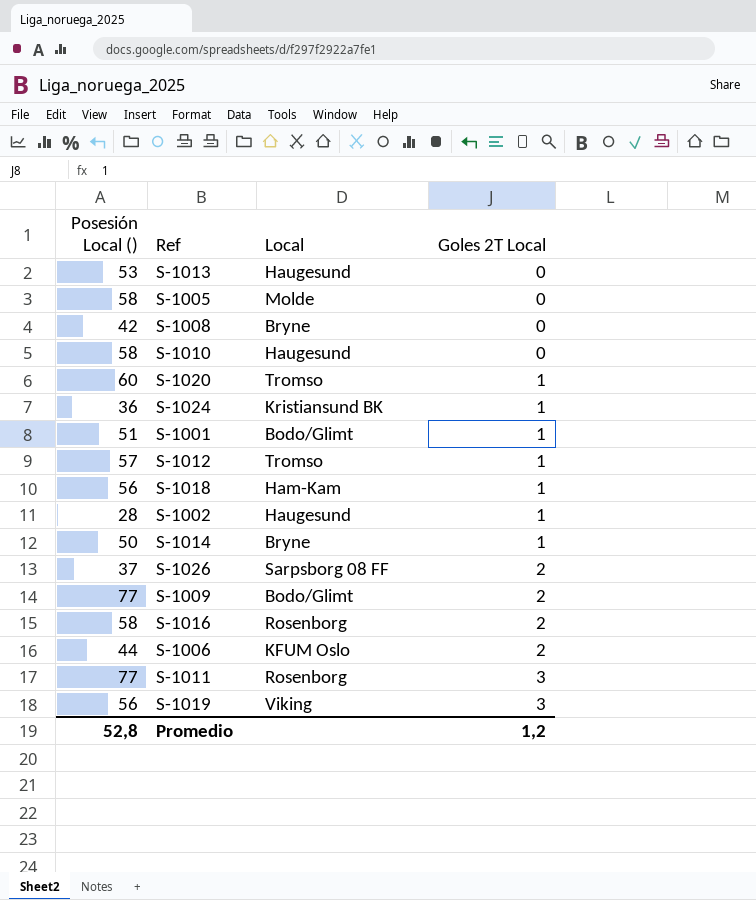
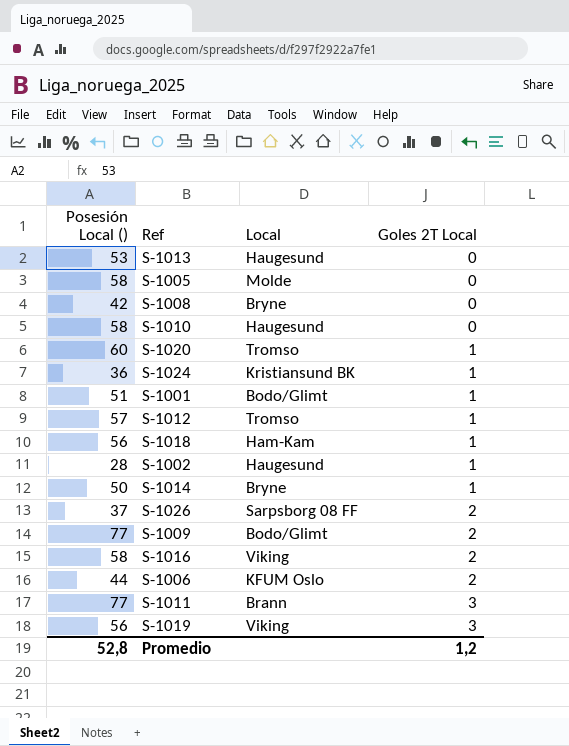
S-1016 | Local: Rosenborg -> Viking
S-1011 | Local: Rosenborg -> Brann

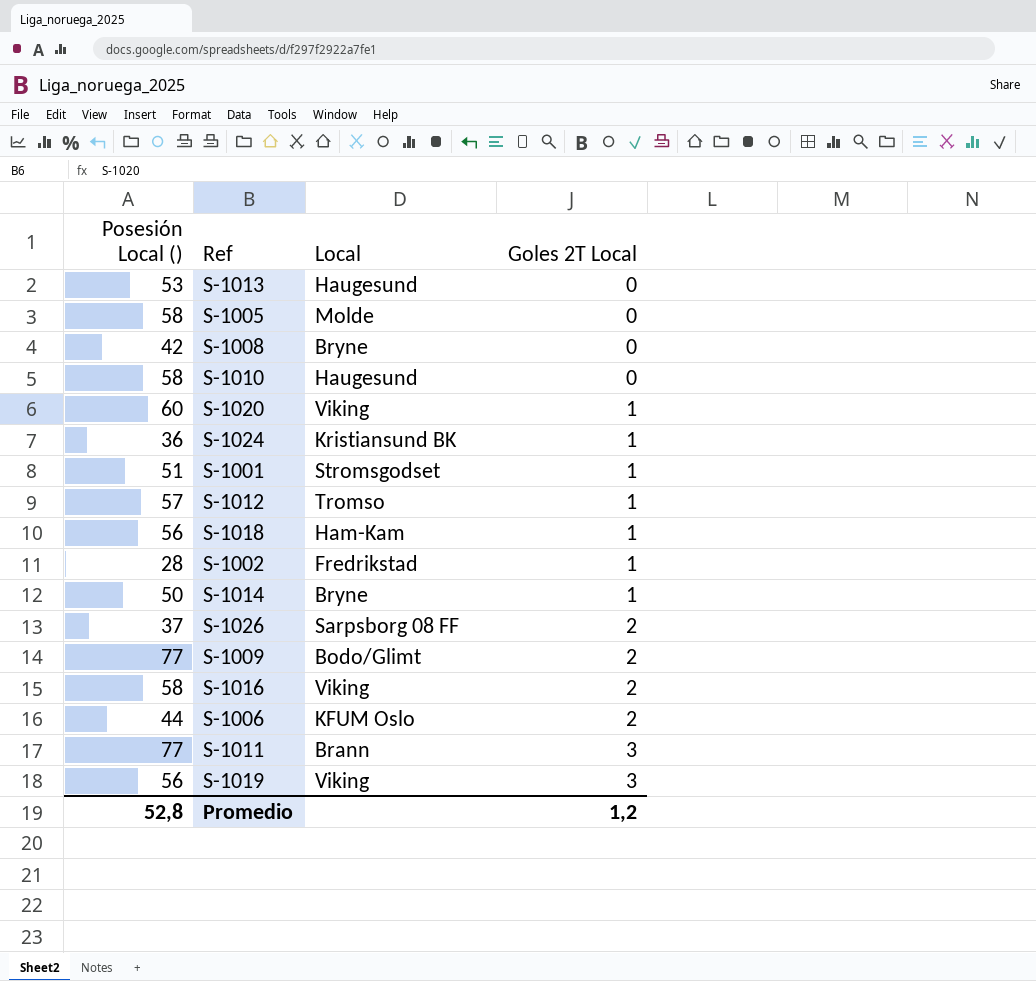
S-1020 | Local: Tromso -> Viking
S-1001 | Local: Bodo/Glimt -> Stromsgodset
S-1002 | Local: Haugesund -> Fredrikstad

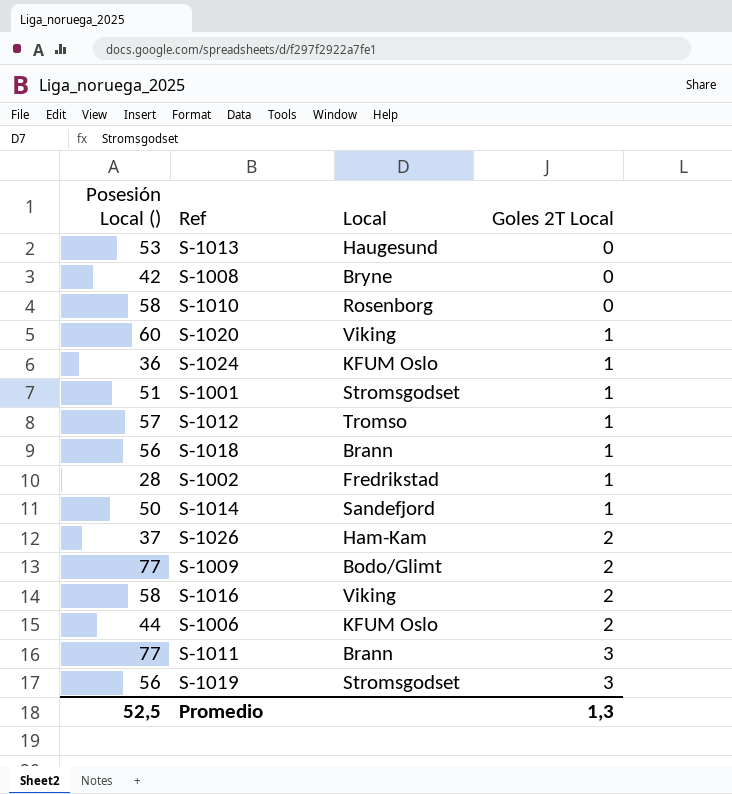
row S-1005: 58 | Molde | 0 -> none
S-1010 | Local: Haugesund -> Rosenborg
S-1024 | Local: Kristiansund BK -> KFUM Oslo
S-1018 | Local: Ham-Kam -> Brann
S-1014 | Local: Bryne -> Sandefjord
S-1026 | Local: Sarpsborg 08 FF -> Ham-Kam
S-1019 | Local: Viking -> Stromsgodset
Promedio | Posesión Local (): 52,8 -> 52,5
Promedio | Goles 2T Local: 1,2 -> 1,3

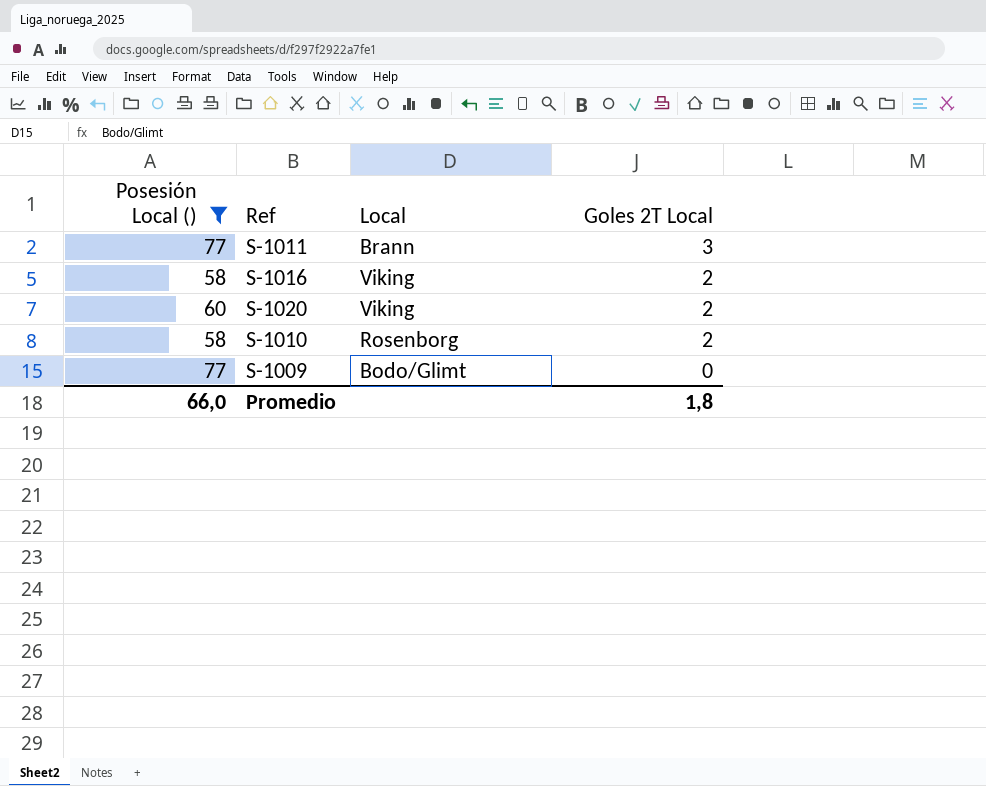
filter: none -> Posesión Local () >= 58
row order: Goles 2T Local ascending -> Goles 2T Local descending
S-1020 | Goles 2T Local: 1 -> 2
S-1010 | Goles 2T Local: 0 -> 2
S-1009 | Goles 2T Local: 2 -> 0
Promedio | Posesión Local (): 52,5 -> 66,0
Promedio | Goles 2T Local: 1,3 -> 1,8

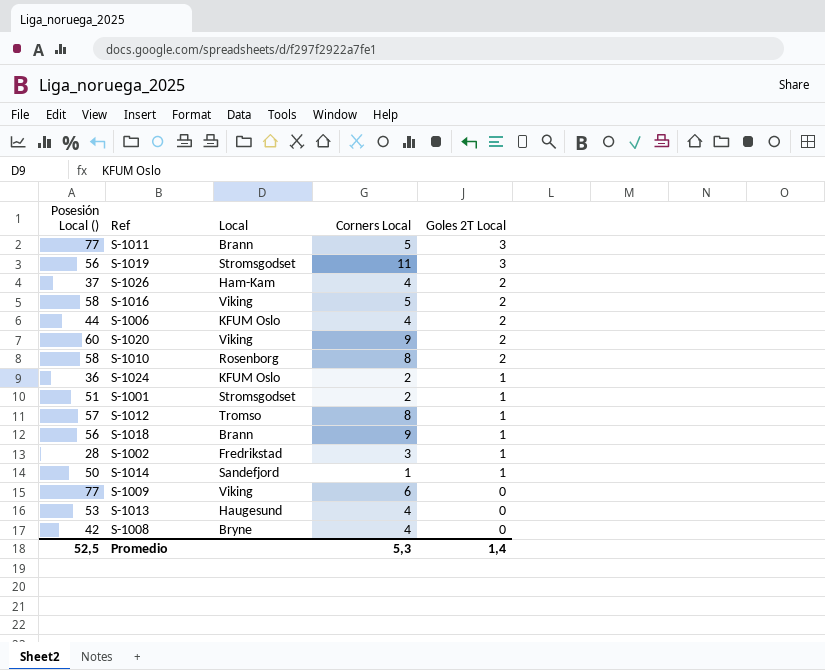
filter: Posesión Local () >= 58 -> none
column Corners Local | position: none -> 4
S-1009 | Local: Bodo/Glimt -> Viking
Promedio | Posesión Local (): 66,0 -> 52,5
Promedio | Goles 2T Local: 1,8 -> 1,4

